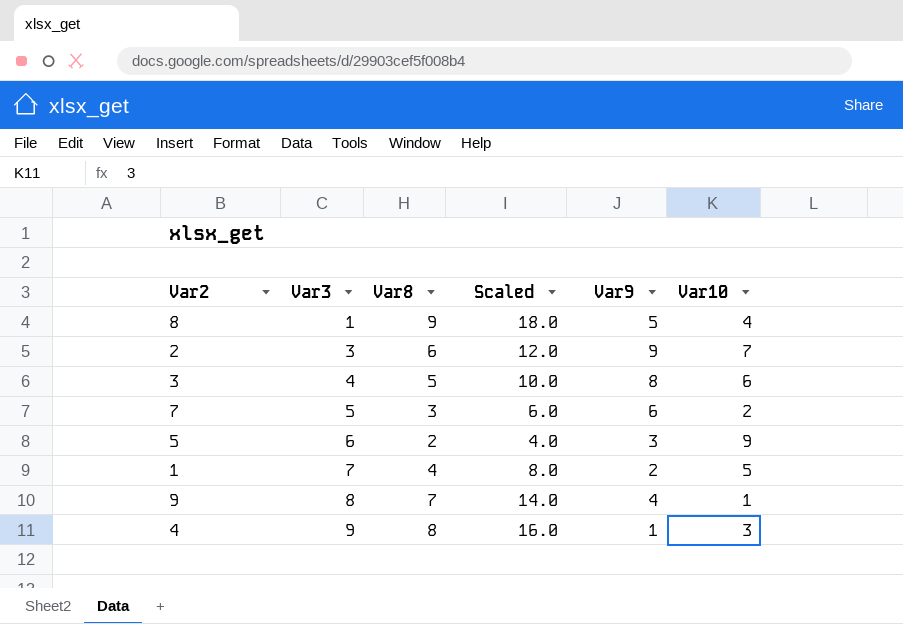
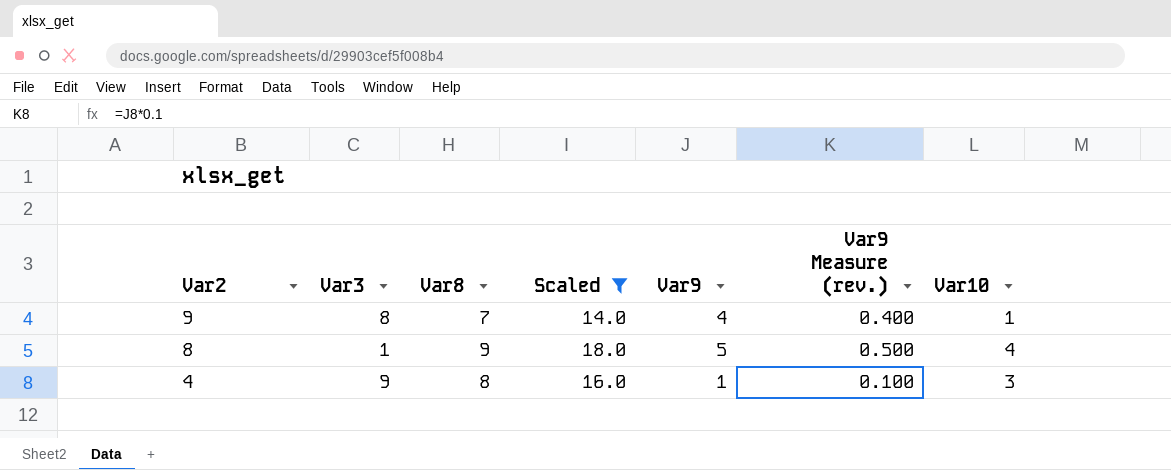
filter: none -> Scaled >= 14.0
row order: Var3 ascending -> Var2 descending
column Var9 Measure (rev.) | formula: none -> [Var9] * 0.1

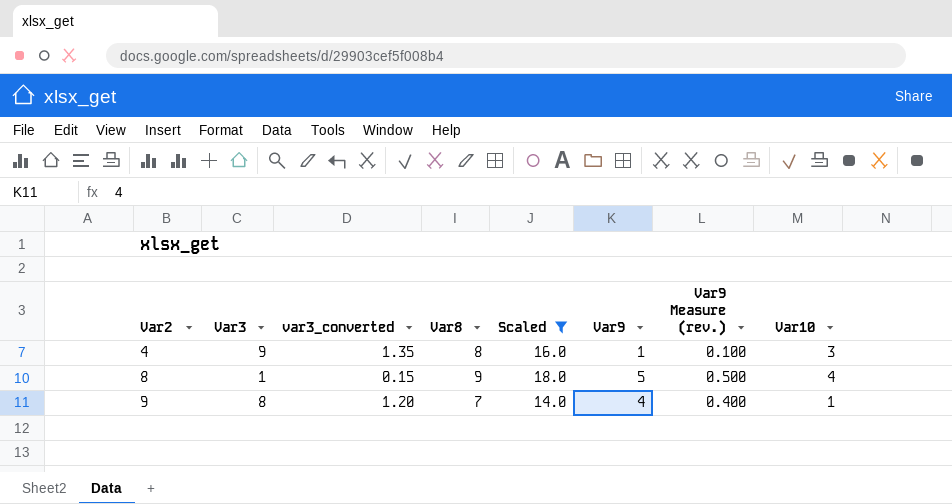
row order: Var2 descending -> Var2 ascending
column var3_converted | formula: none -> [Var3] * 0.15

